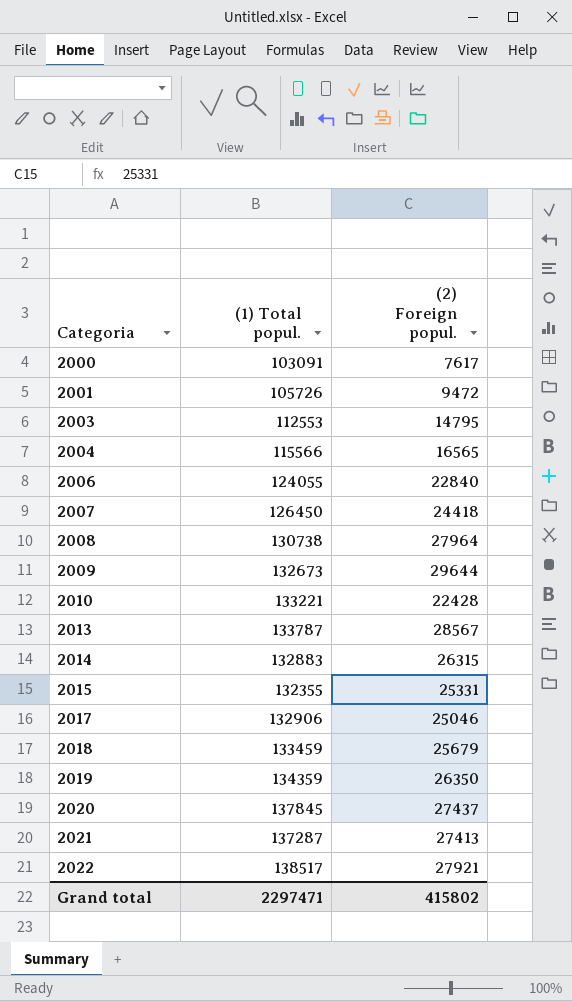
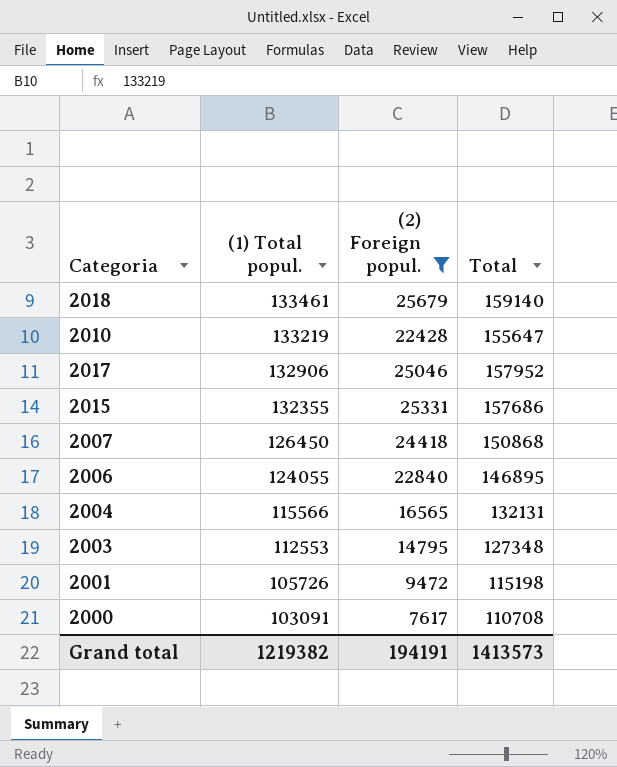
filter: none -> (2) Foreign popul. <= 25679
row order: Categoria ascending -> (1) Total popul. descending
column Total | formula: none -> [(1) Total popul.] + [(2) Foreign popul.]
2018 | (1) Total popul.: 133459 -> 133461
2010 | (1) Total popul.: 133221 -> 133219
Grand total | (1) Total popul.: 2297471 -> 1219382
Grand total | (2) Foreign popul.: 415802 -> 194191

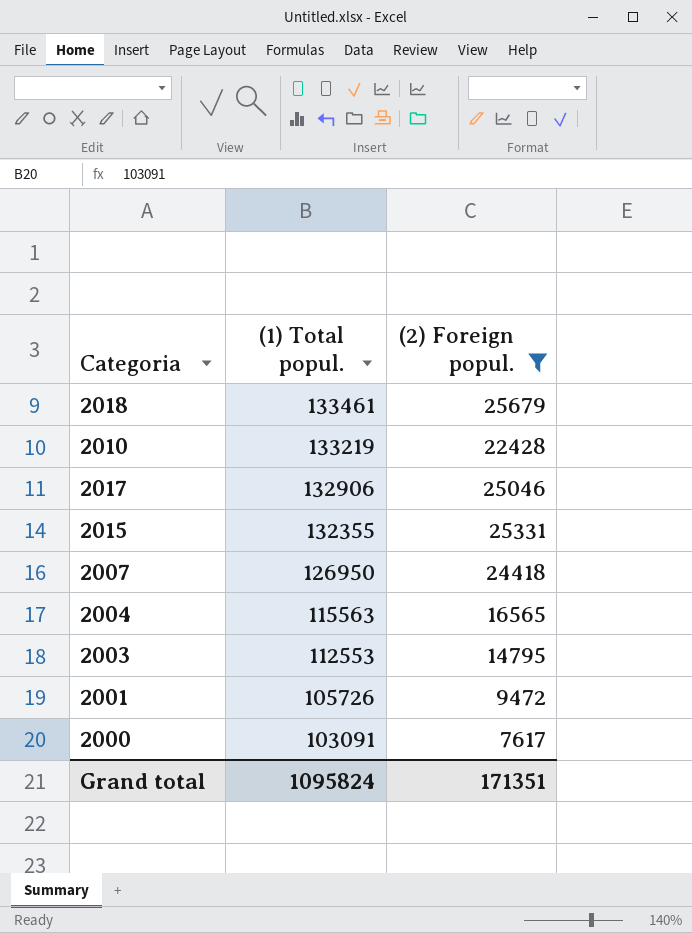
column Total | formula: [(1) Total popul.] + [(2) Foreign popul.] -> none
row 2006: 124055 | 22840 | 146895 -> none
2007 | (1) Total popul.: 126450 -> 126950
2004 | (1) Total popul.: 115566 -> 115563
Grand total | (1) Total popul.: 1219382 -> 1095824
Grand total | (2) Foreign popul.: 194191 -> 171351

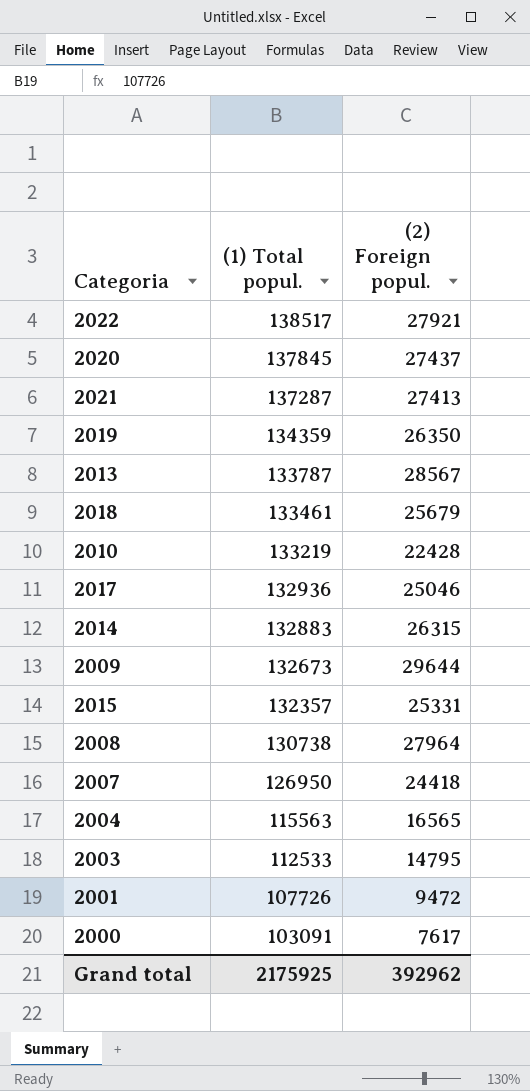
filter: (2) Foreign popul. <= 25679 -> none
2017 | (1) Total popul.: 132906 -> 132936
2015 | (1) Total popul.: 132355 -> 132357
2003 | (1) Total popul.: 112553 -> 112533
2001 | (1) Total popul.: 105726 -> 107726
Grand total | (1) Total popul.: 1095824 -> 2175925
Grand total | (2) Foreign popul.: 171351 -> 392962

